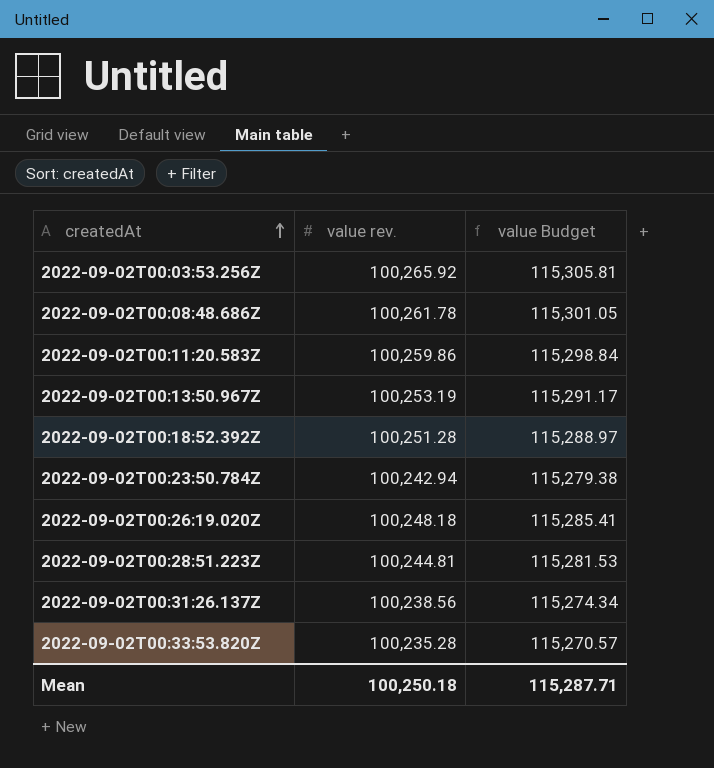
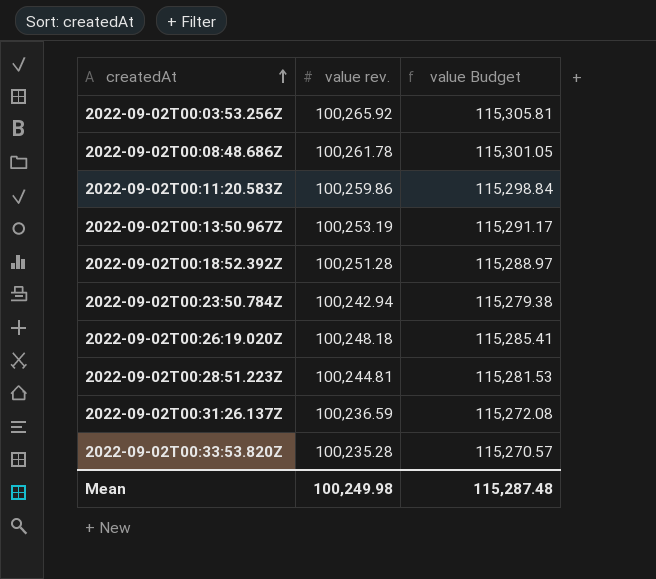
2022-09-02T00:31:26.137Z | value rev.: 100,238.56 -> 100,236.59
2022-09-02T00:31:26.137Z | value Budget: 115,274.34 -> 115,272.08
Mean | value rev.: 100,250.18 -> 100,249.98
Mean | value Budget: 115,287.71 -> 115,287.48

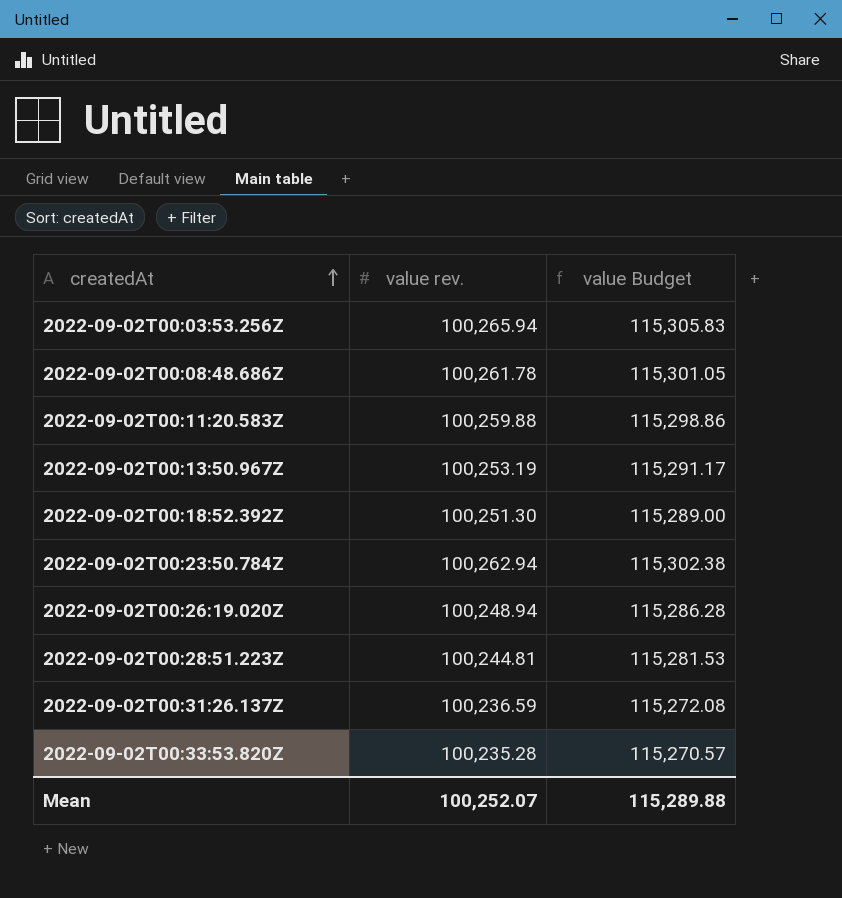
2022-09-02T00:03:53.256Z | value rev.: 100,265.92 -> 100,265.94
2022-09-02T00:03:53.256Z | value Budget: 115,305.81 -> 115,305.83
2022-09-02T00:11:20.583Z | value rev.: 100,259.86 -> 100,259.88
2022-09-02T00:11:20.583Z | value Budget: 115,298.84 -> 115,298.86
2022-09-02T00:18:52.392Z | value rev.: 100,251.28 -> 100,251.30
2022-09-02T00:18:52.392Z | value Budget: 115,288.97 -> 115,289.00
2022-09-02T00:23:50.784Z | value rev.: 100,242.94 -> 100,262.94
2022-09-02T00:23:50.784Z | value Budget: 115,279.38 -> 115,302.38
2022-09-02T00:26:19.020Z | value rev.: 100,248.18 -> 100,248.94
2022-09-02T00:26:19.020Z | value Budget: 115,285.41 -> 115,286.28
Mean | value rev.: 100,249.98 -> 100,252.07
Mean | value Budget: 115,287.48 -> 115,289.88

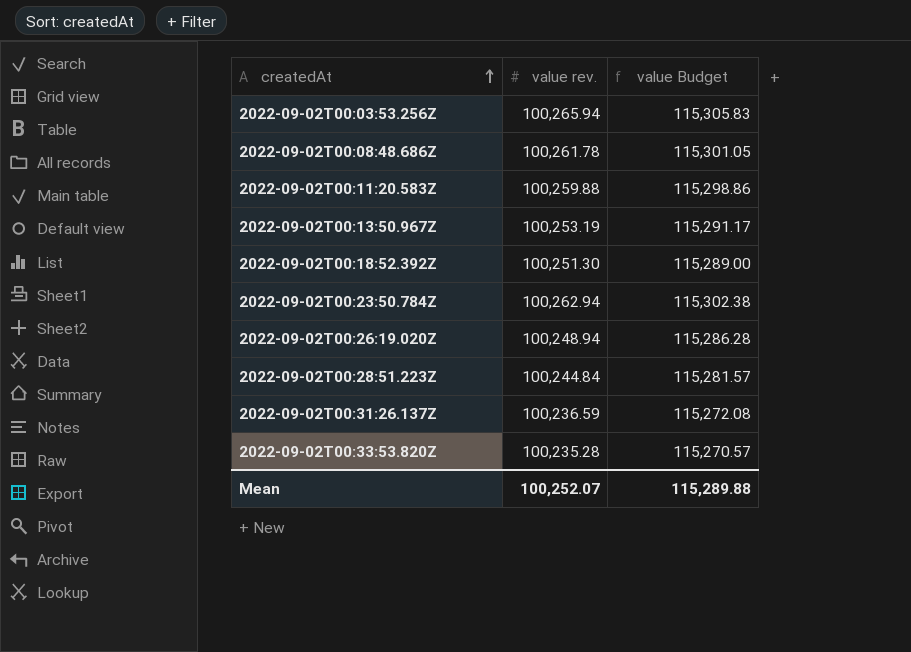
2022-09-02T00:28:51.223Z | value rev.: 100,244.81 -> 100,244.84
2022-09-02T00:28:51.223Z | value Budget: 115,281.53 -> 115,281.57

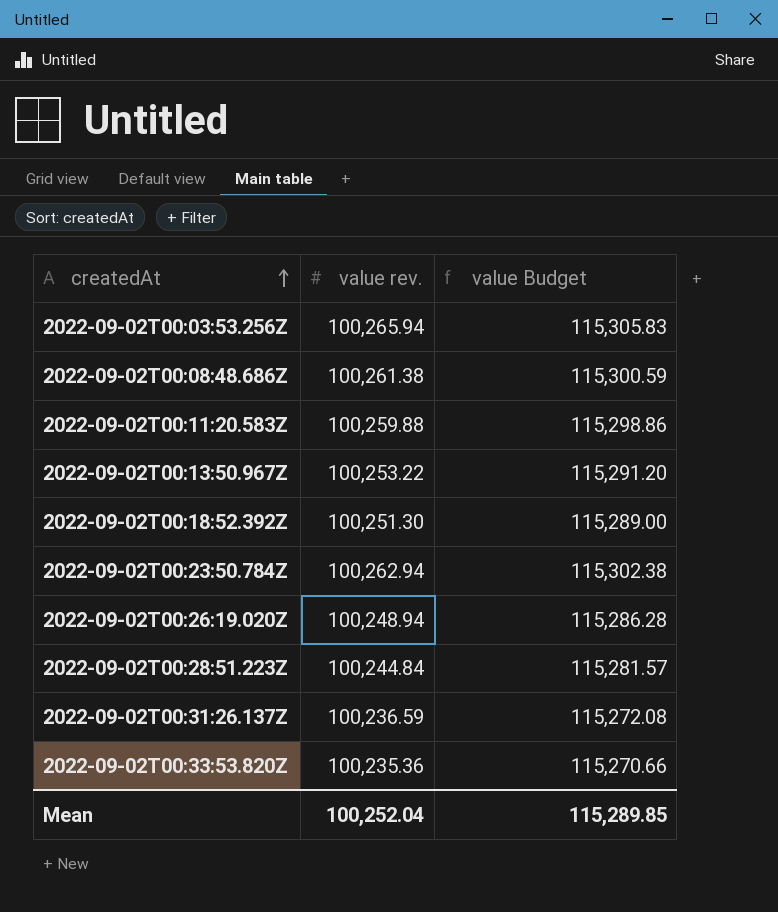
2022-09-02T00:08:48.686Z | value rev.: 100,261.78 -> 100,261.38
2022-09-02T00:08:48.686Z | value Budget: 115,301.05 -> 115,300.59
2022-09-02T00:13:50.967Z | value rev.: 100,253.19 -> 100,253.22
2022-09-02T00:13:50.967Z | value Budget: 115,291.17 -> 115,291.20
2022-09-02T00:33:53.820Z | value rev.: 100,235.28 -> 100,235.36
2022-09-02T00:33:53.820Z | value Budget: 115,270.57 -> 115,270.66
Mean | value rev.: 100,252.07 -> 100,252.04
Mean | value Budget: 115,289.88 -> 115,289.85

